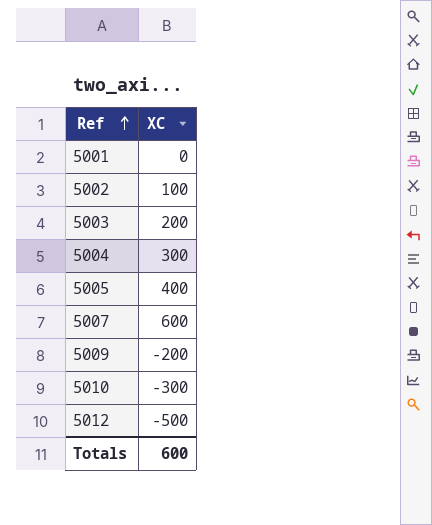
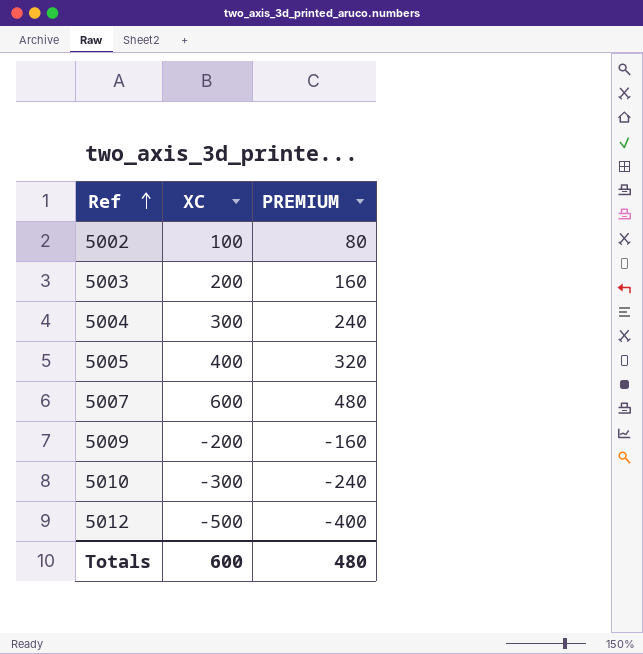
column PREMIUM | formula: none -> [XC] * 0.8
row 5001: 0 -> none

